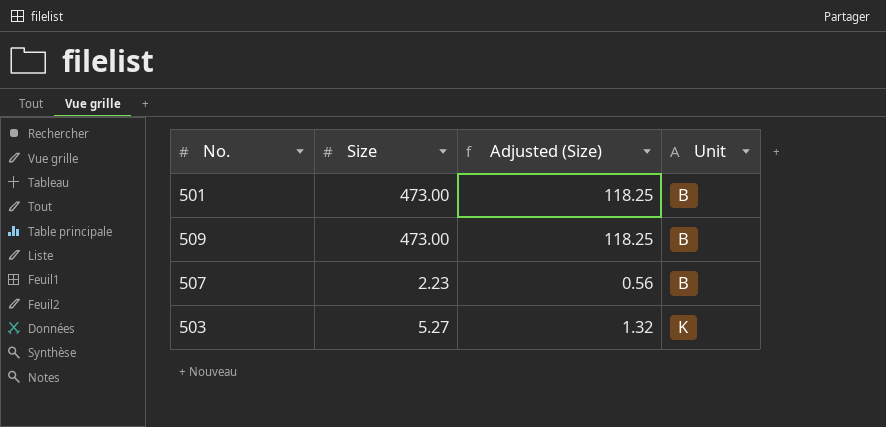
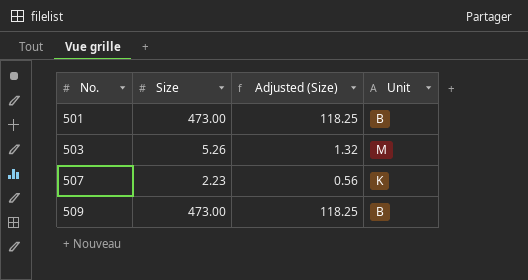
row order: Unit ascending -> No. ascending
503 | Size: 5.27 -> 5.26
503 | Unit: K -> M
507 | Unit: B -> K

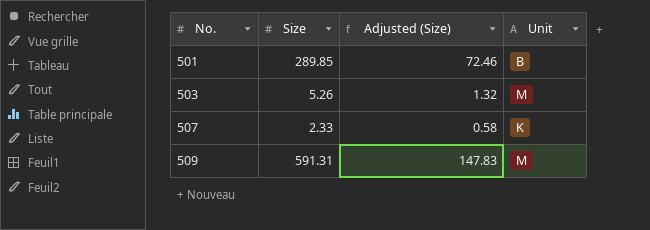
501 | Size: 473.00 -> 289.85
501 | Adjusted (Size): 118.25 -> 72.46
507 | Size: 2.23 -> 2.33
507 | Adjusted (Size): 0.56 -> 0.58
509 | Size: 473.00 -> 591.31
509 | Adjusted (Size): 118.25 -> 147.83
509 | Unit: B -> M

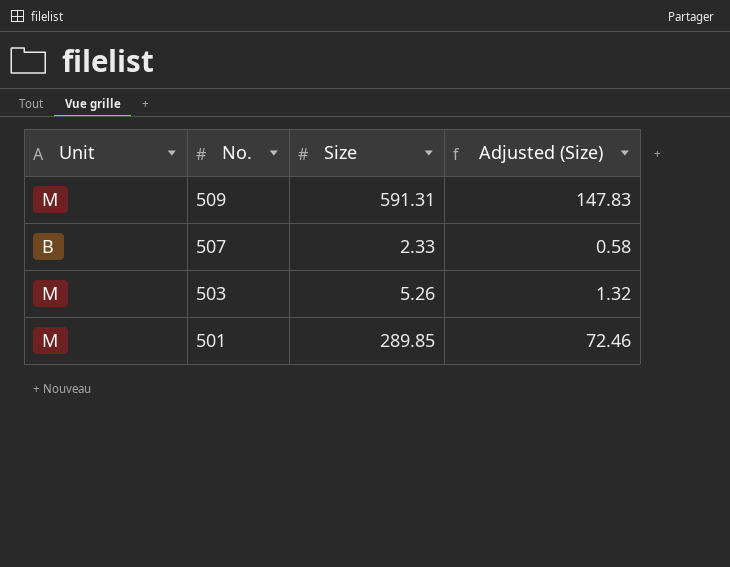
row order: No. ascending -> No. descending
column Unit | position: 4 -> 1
507 | Unit: K -> B
501 | Unit: B -> M

